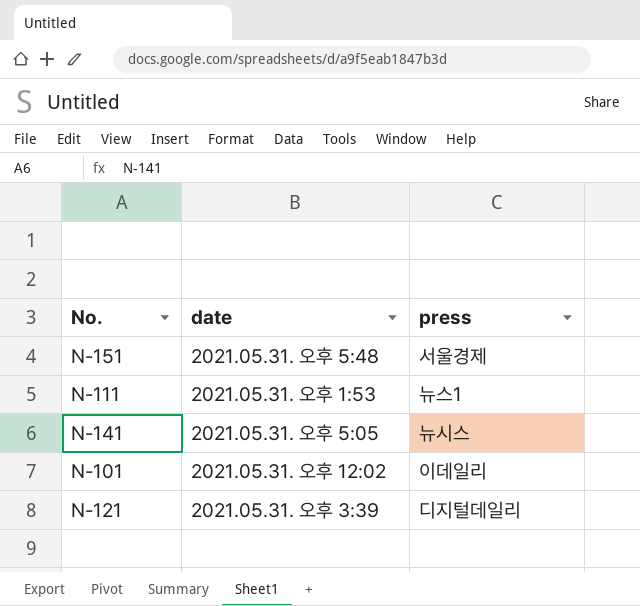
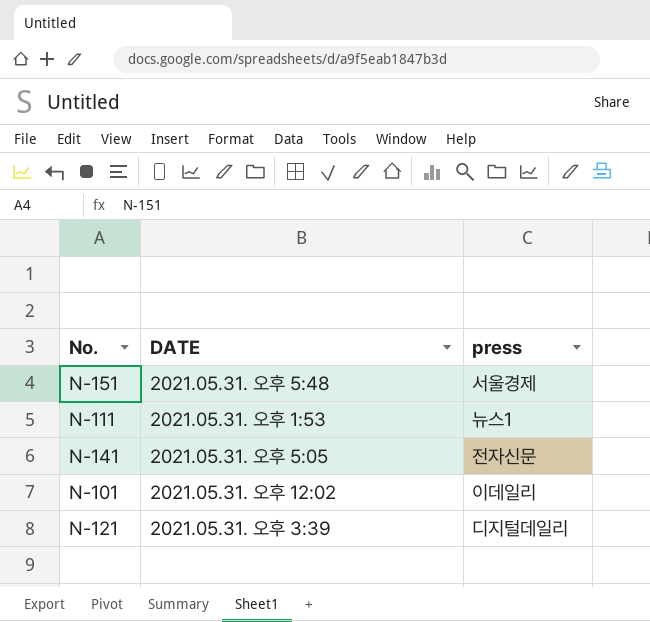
column name: date -> DATE
N-141 | press: 뉴시스 -> 전자신문

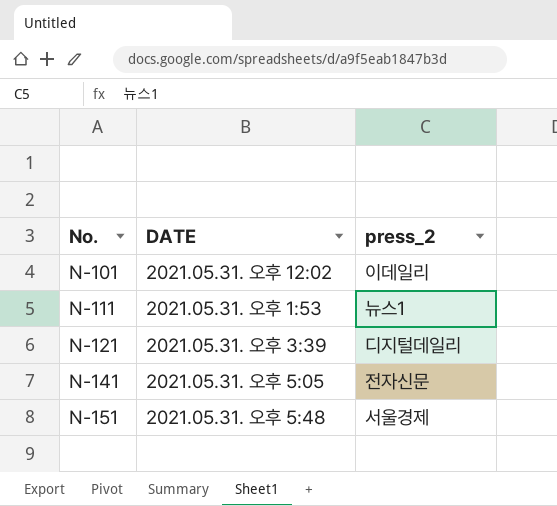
row order: none -> No. ascending
column name: press -> press_2

